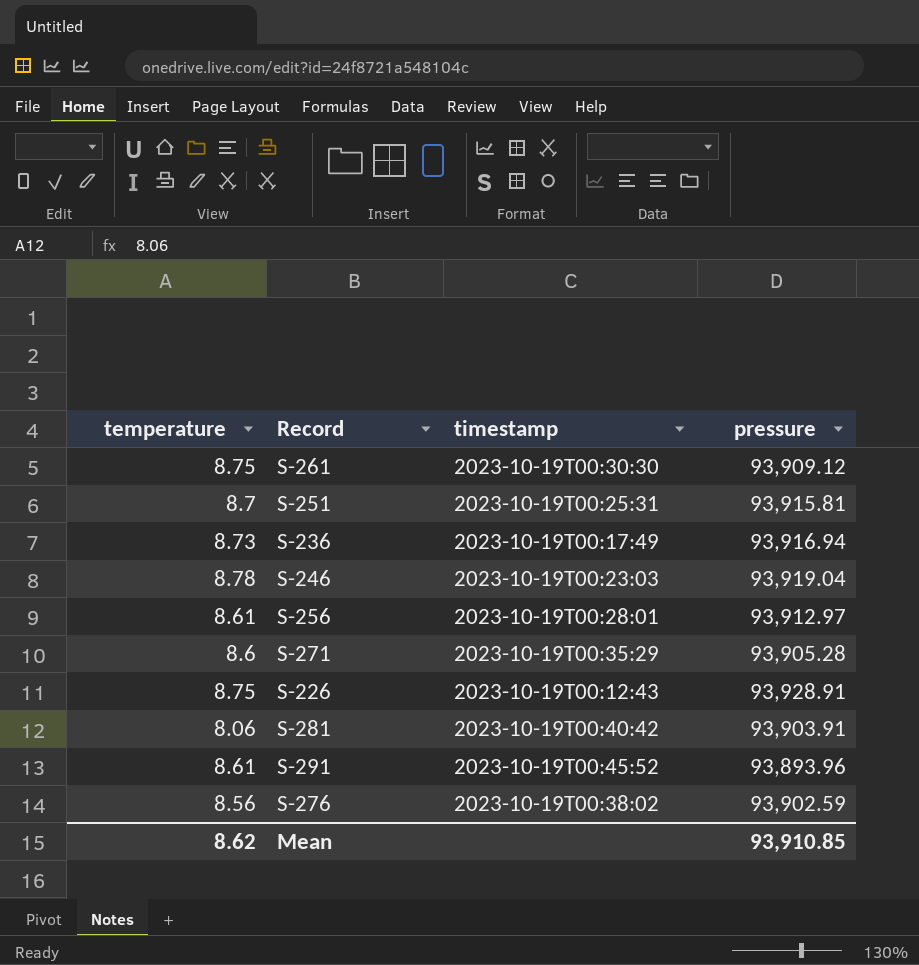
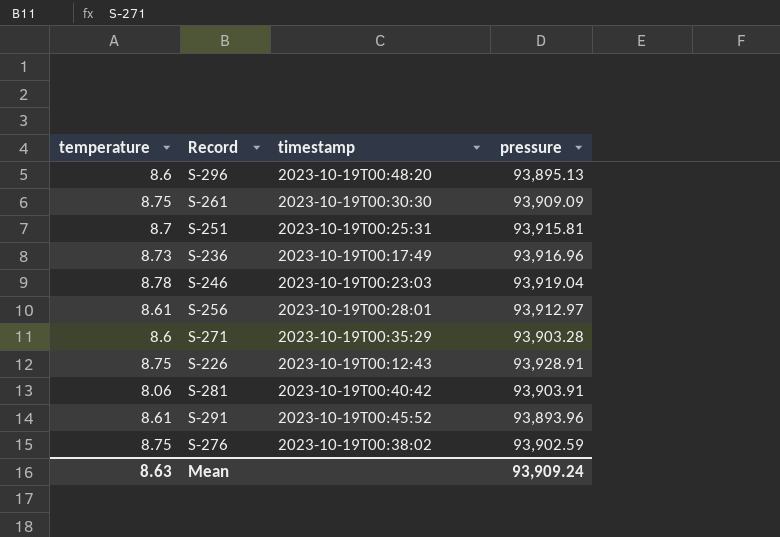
row S-296: none -> 8.6 | 2023-10-19T00:48:20 | 93,895.13
S-261 | pressure: 93,909.12 -> 93,909.09
S-236 | pressure: 93,916.94 -> 93,916.96
S-271 | pressure: 93,905.28 -> 93,903.28
S-276 | temperature: 8.56 -> 8.75
Mean | temperature: 8.62 -> 8.63
Mean | pressure: 93,910.85 -> 93,909.24

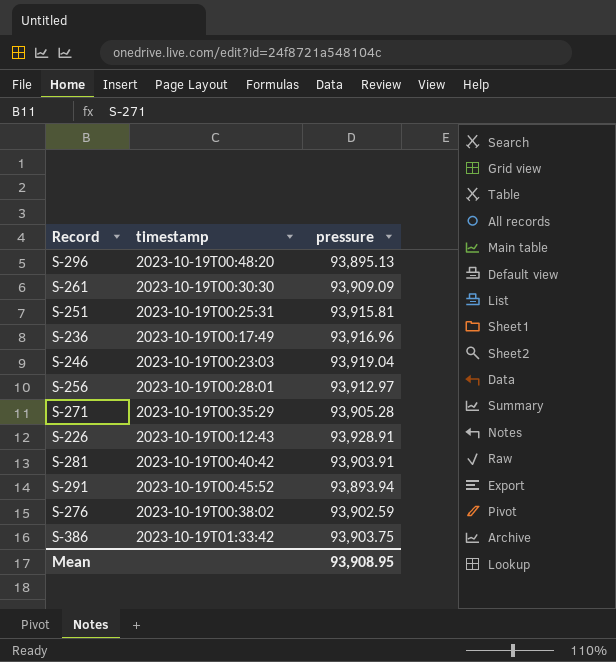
column temperature | position: 1 -> none
S-271 | pressure: 93,903.28 -> 93,905.28
S-291 | pressure: 93,893.96 -> 93,893.94
row S-386: none -> 2023-10-19T01:33:42 | 93,903.75
Mean | pressure: 93,909.24 -> 93,908.95

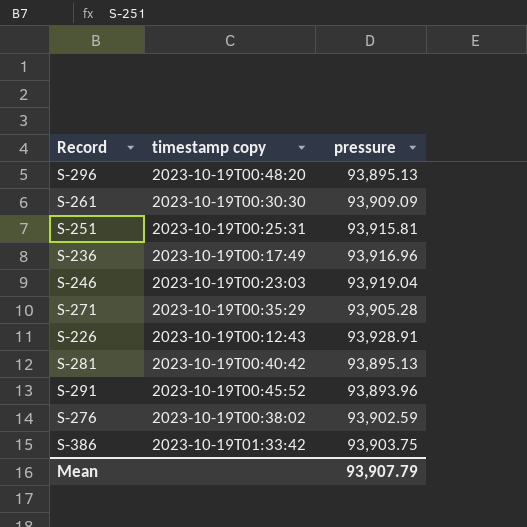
column name: timestamp -> timestamp copy
row S-256: 2023-10-19T00:28:01 | 93,912.97 -> none
S-281 | pressure: 93,903.91 -> 93,895.13
S-291 | pressure: 93,893.94 -> 93,893.96
Mean | pressure: 93,908.95 -> 93,907.79

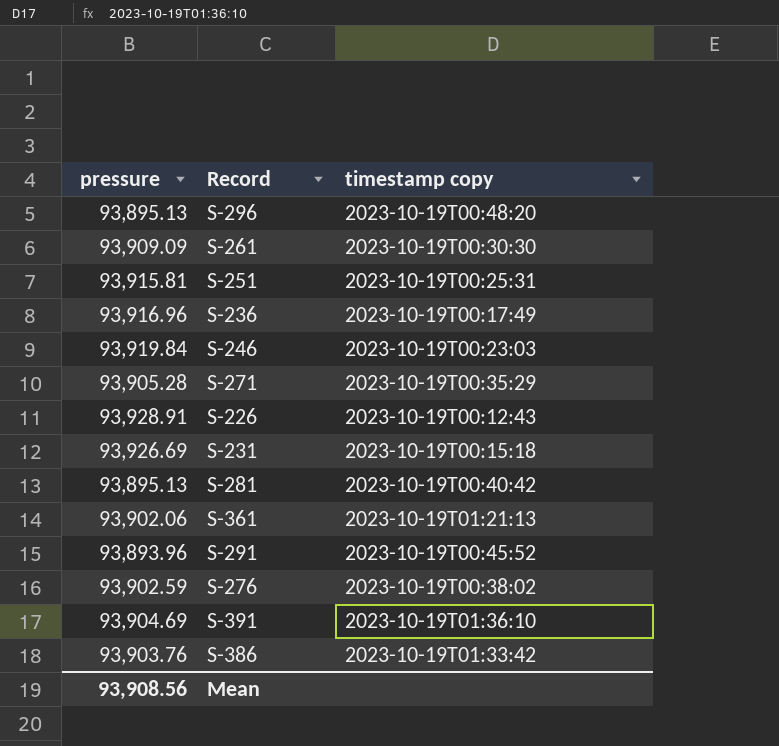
column pressure | position: 3 -> 1
S-246 | pressure: 93,919.04 -> 93,919.84
row S-231: none -> 93,926.69 | 2023-10-19T00:15:18
row S-361: none -> 93,902.06 | 2023-10-19T01:21:13
row S-391: none -> 93,904.69 | 2023-10-19T01:36:10
S-386 | pressure: 93,903.75 -> 93,903.76
Mean | pressure: 93,907.79 -> 93,908.56

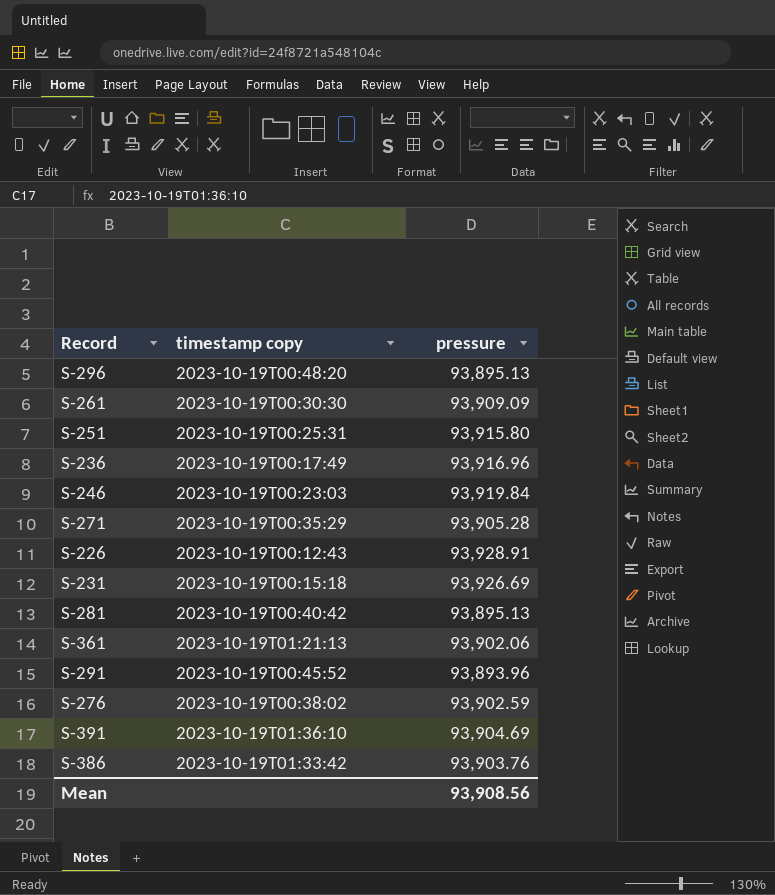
column pressure | position: 1 -> 3
S-251 | pressure: 93,915.81 -> 93,915.80

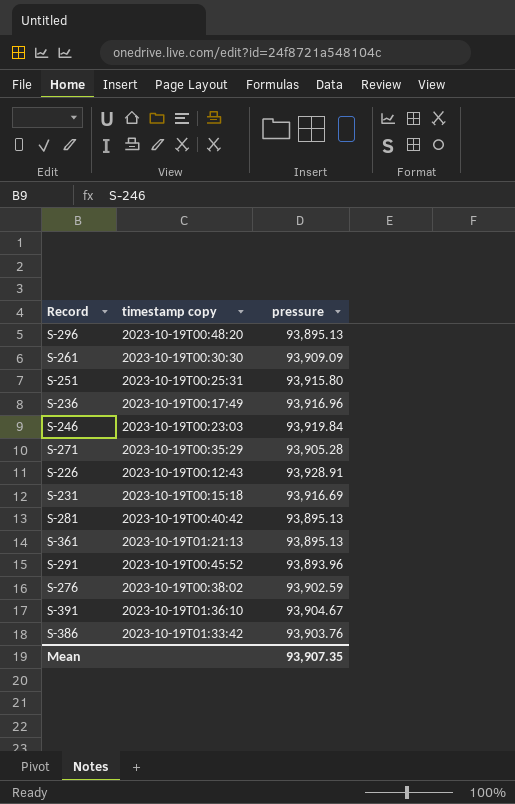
S-231 | pressure: 93,926.69 -> 93,916.69
S-361 | pressure: 93,902.06 -> 93,895.13
S-391 | pressure: 93,904.69 -> 93,904.67
Mean | pressure: 93,908.56 -> 93,907.35

